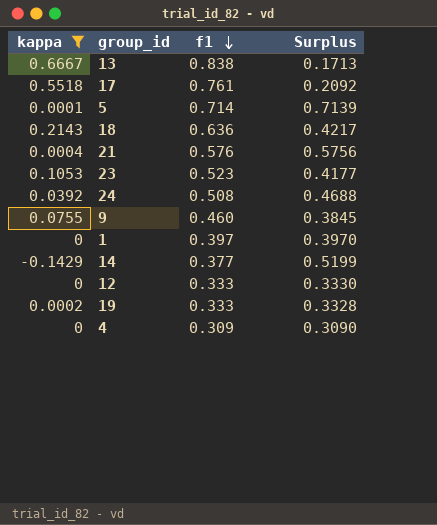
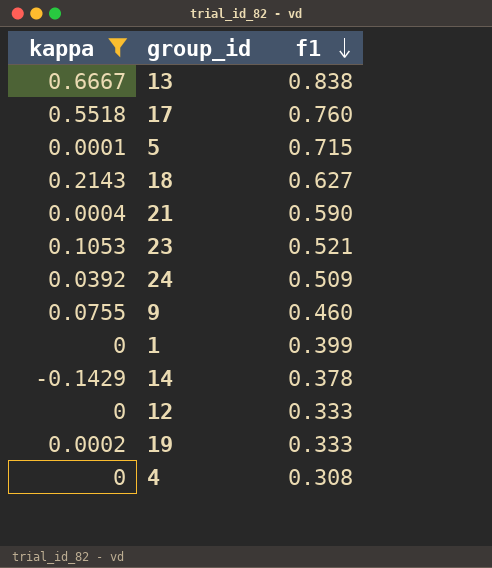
column Surplus | formula: [f1] - [kappa] -> none
17 | f1: 0.761 -> 0.760
5 | f1: 0.714 -> 0.715
18 | f1: 0.636 -> 0.627
21 | f1: 0.576 -> 0.590
23 | f1: 0.523 -> 0.521
24 | f1: 0.508 -> 0.509
1 | f1: 0.397 -> 0.399
14 | f1: 0.377 -> 0.378
4 | f1: 0.309 -> 0.308

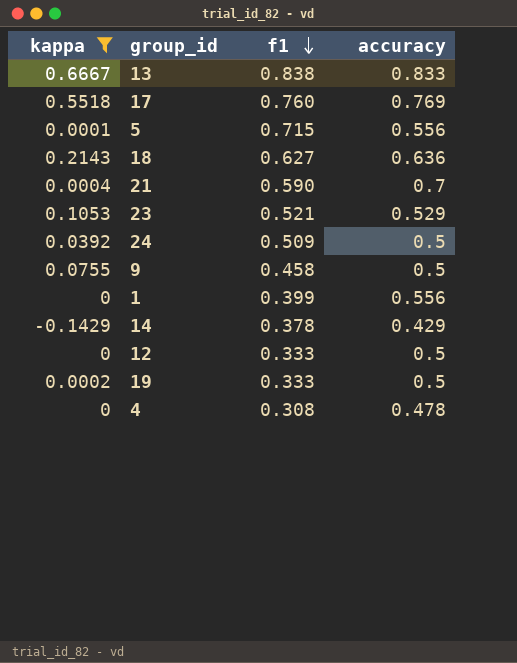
column accuracy | position: none -> 4
9 | f1: 0.460 -> 0.458

